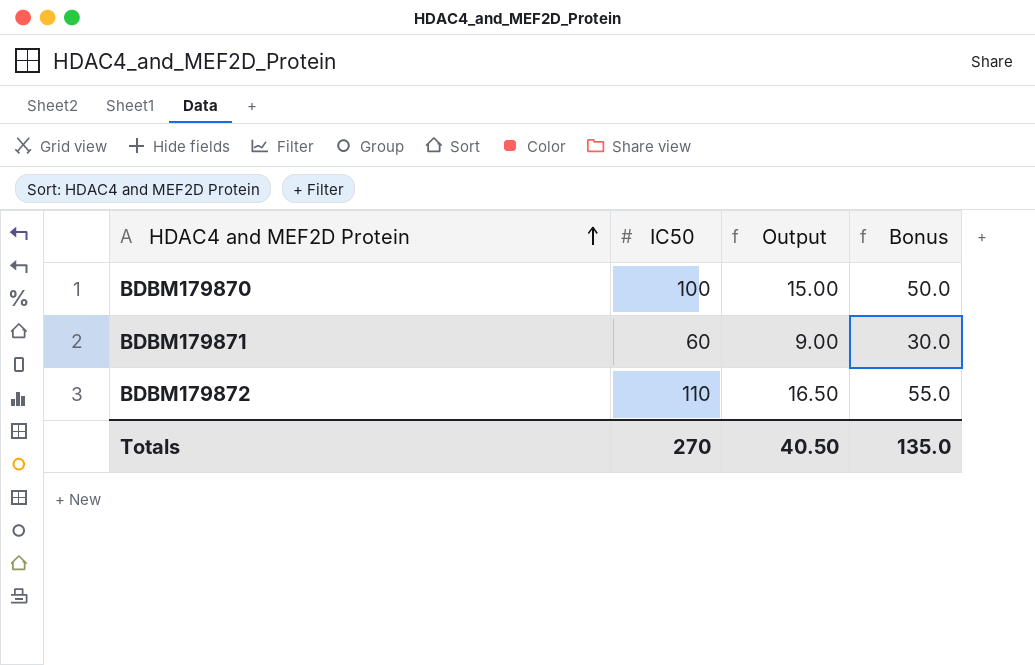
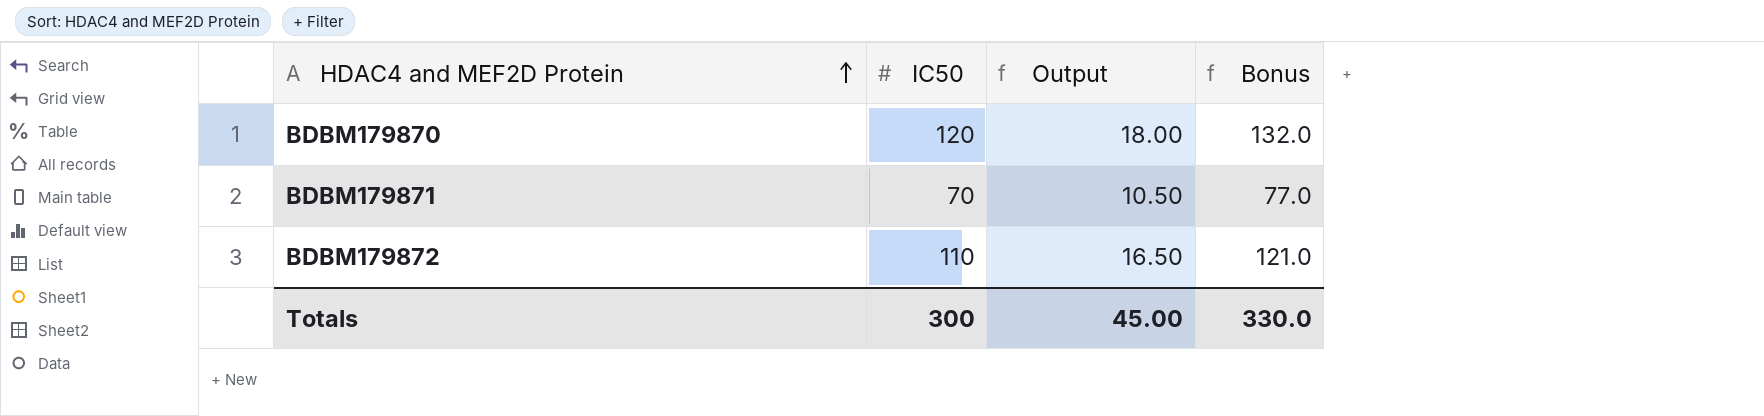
column Bonus | formula: [IC50] * 0.5 -> [IC50] * 1.1
BDBM179870 | IC50: 100 -> 120
BDBM179870 | Output: 15.00 -> 18.00
BDBM179871 | IC50: 60 -> 70
BDBM179871 | Output: 9.00 -> 10.50
Totals | IC50: 270 -> 300
Totals | Output: 40.50 -> 45.00
Totals | Bonus: 135.0 -> 330.0

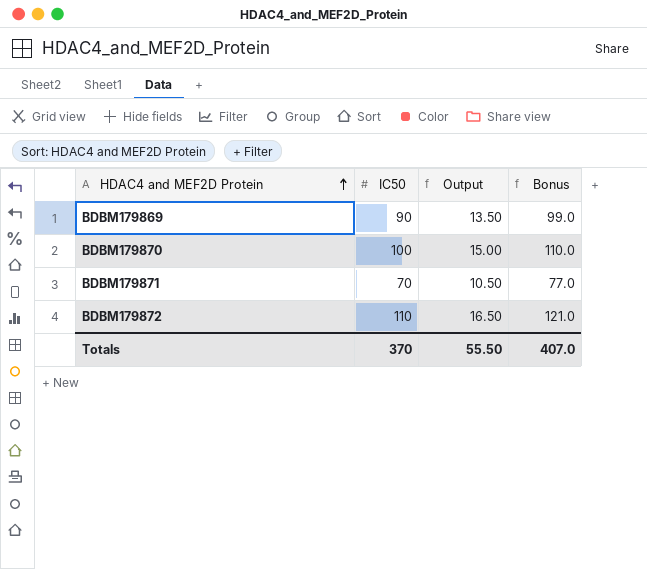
row BDBM179869: none -> 90 | 13.50 | 99.0
BDBM179870 | IC50: 120 -> 100
BDBM179870 | Output: 18.00 -> 15.00
BDBM179870 | Bonus: 132.0 -> 110.0
Totals | IC50: 300 -> 370
Totals | Output: 45.00 -> 55.50
Totals | Bonus: 330.0 -> 407.0

